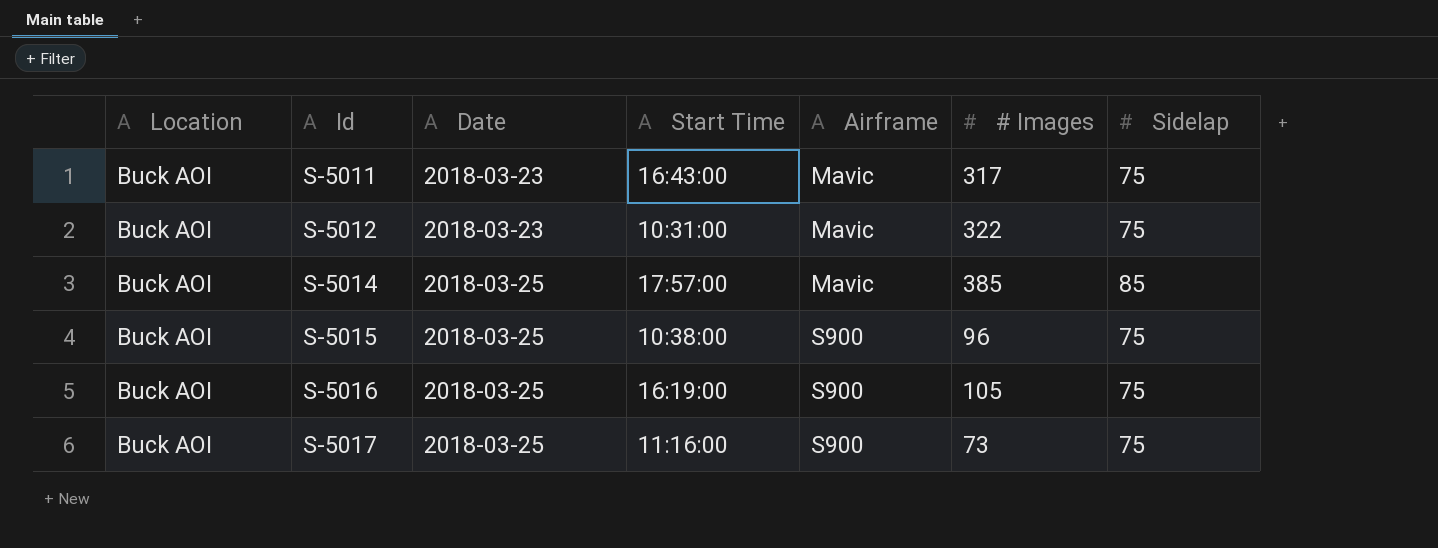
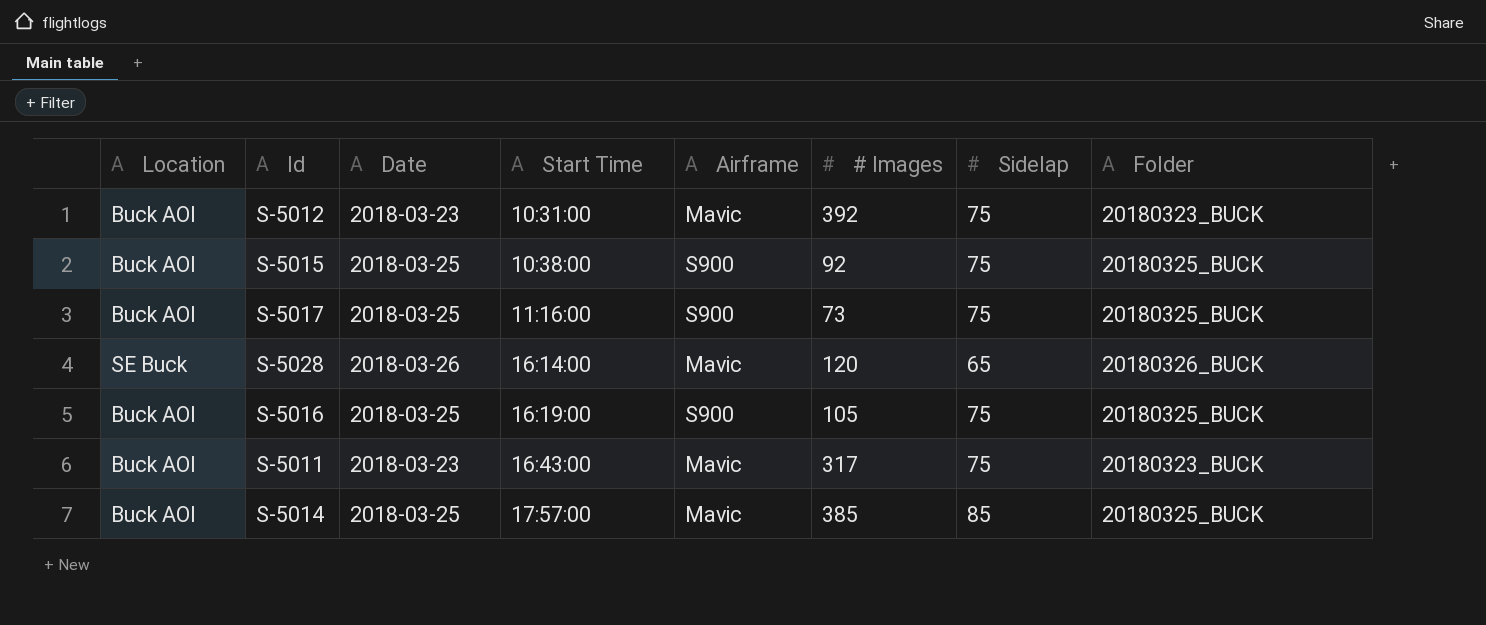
row order: Id ascending -> Start Time ascending
column Folder | position: none -> 8
S-5012 | # Images: 322 -> 392
S-5015 | # Images: 96 -> 92
row S-5028: none -> SE Buck | 2018-03-26 | 16:14:00 | Mavic | 120 | 65 | 20180326_BUCK

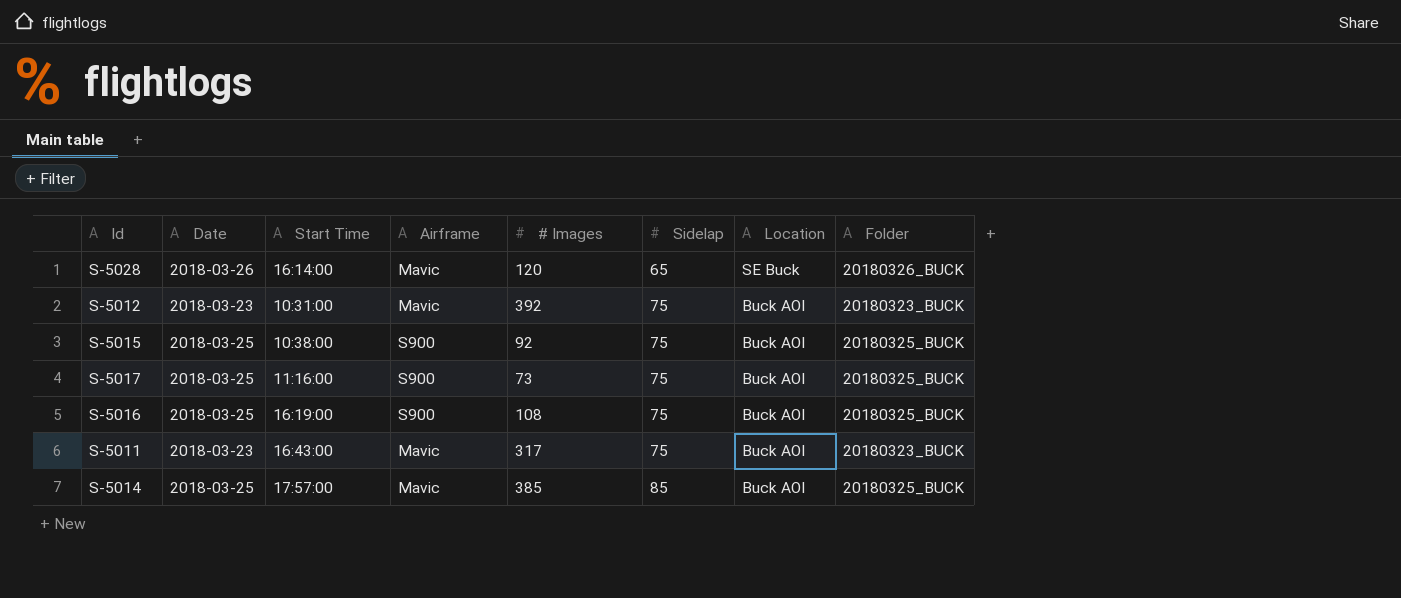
row order: Start Time ascending -> Sidelap ascending
column Location | position: 1 -> 7
S-5016 | # Images: 105 -> 108

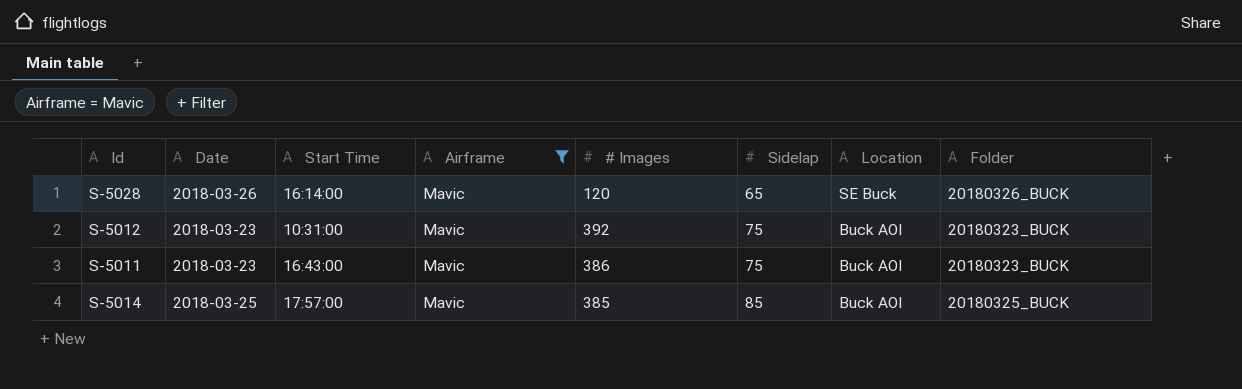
filter: none -> Airframe = Mavic
S-5011 | # Images: 317 -> 386

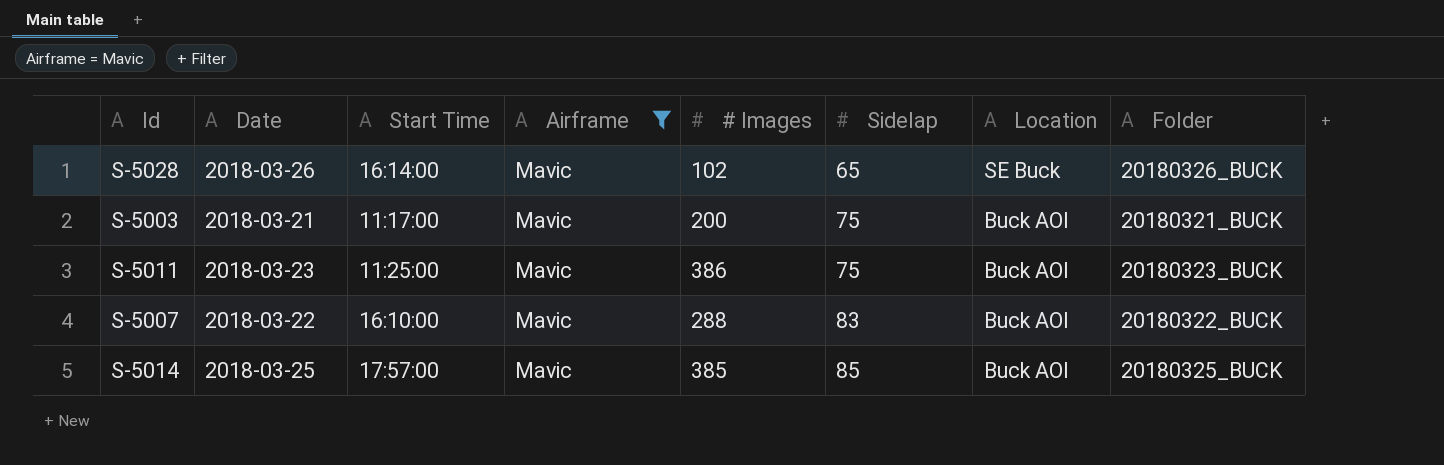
row S-5012: 2018-03-23 | 10:31:00 | Mavic | 392 | 75 | Buck AOI | 20180323_BUCK -> none
S-5028 | # Images: 120 -> 102
row S-5003: none -> 2018-03-21 | 11:17:00 | Mavic | 200 | 75 | Buck AOI | 20180321_BUCK
S-5011 | Start Time: 16:43:00 -> 11:25:00
row S-5007: none -> 2018-03-22 | 16:10:00 | Mavic | 288 | 83 | Buck AOI | 20180322_BUCK

